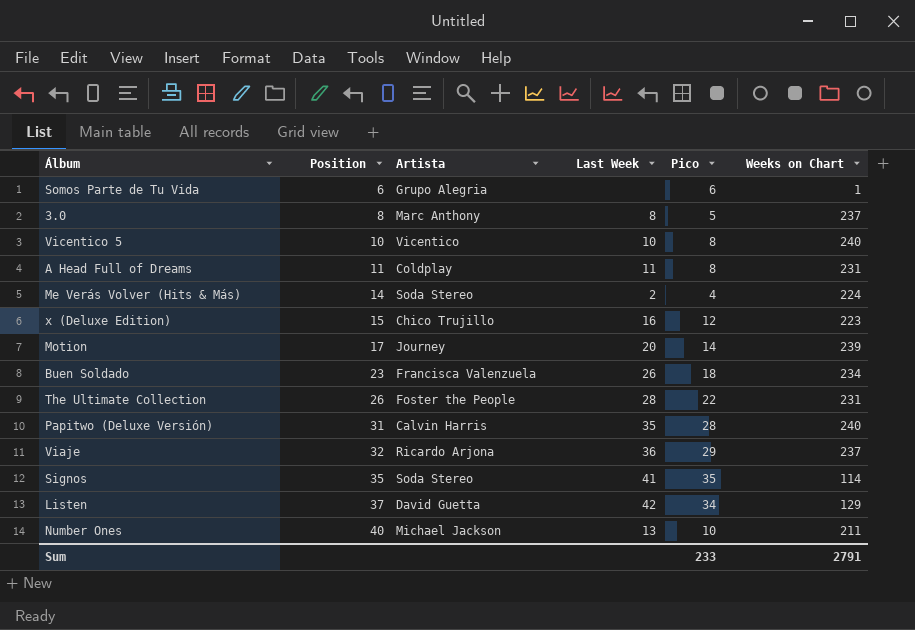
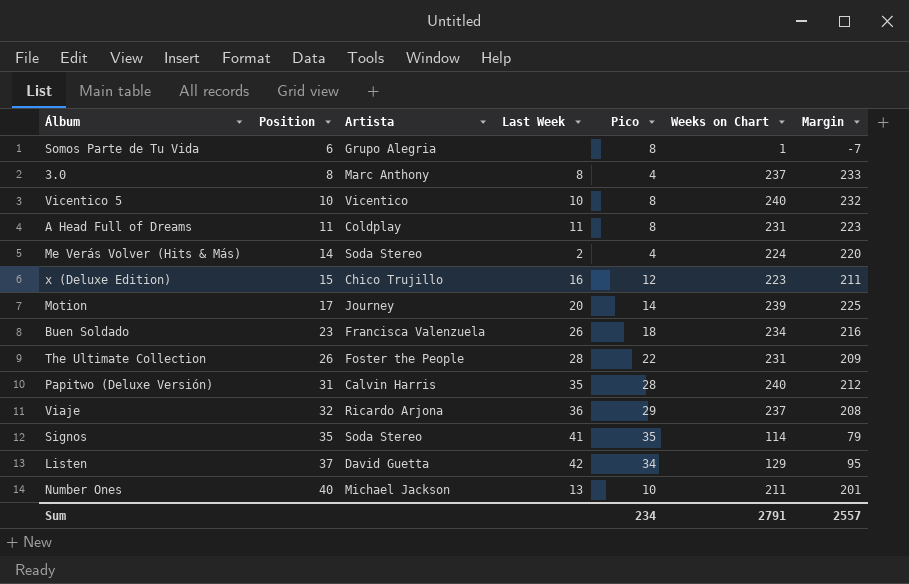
column Margin | formula: none -> [Weeks on Chart] - [Pico]
Somos Parte de Tu Vida | Pico: 6 -> 8
3.0 | Pico: 5 -> 4
Sum | Pico: 233 -> 234

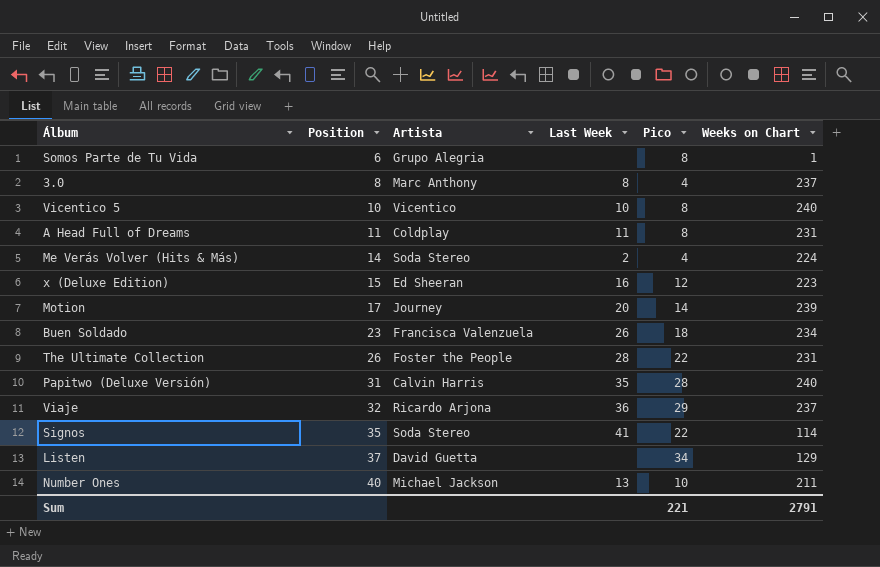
column Margin | formula: [Weeks on Chart] - [Pico] -> none
x (Deluxe Edition) | Artista: Chico Trujillo -> Ed Sheeran
Signos | Pico: 35 -> 22
Listen | Last Week: 42 -> none
Sum | Pico: 234 -> 221

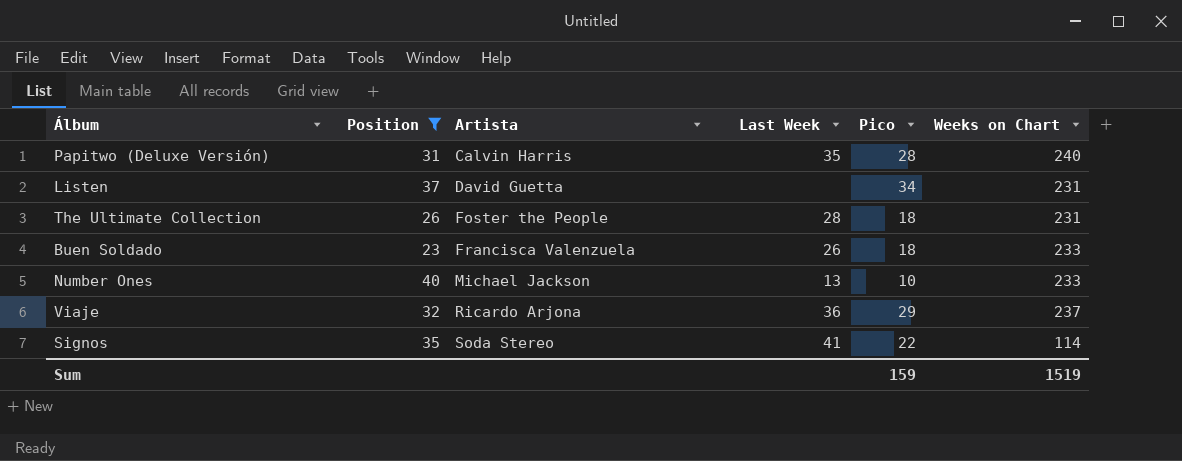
filter: none -> Position >= 23
row order: Position ascending -> Artista ascending
Listen | Weeks on Chart: 129 -> 231
The Ultimate Collection | Pico: 22 -> 18
Buen Soldado | Weeks on Chart: 234 -> 233
Number Ones | Weeks on Chart: 211 -> 233
Sum | Pico: 221 -> 159
Sum | Weeks on Chart: 2791 -> 1519

